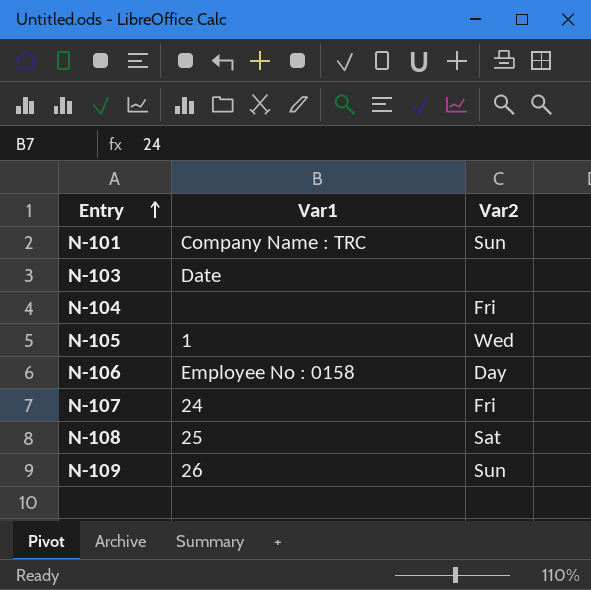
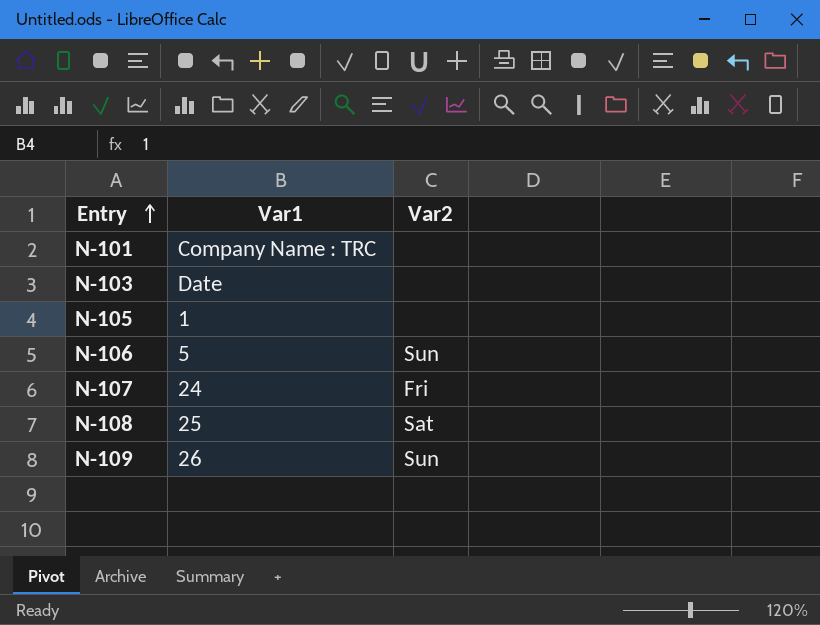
row N-104: none | Fri -> none
N-101 | Var2: Sun -> none
N-105 | Var2: Wed -> none
N-106 | Var1: Employee No : 0158 -> 5
N-106 | Var2: Day -> Sun

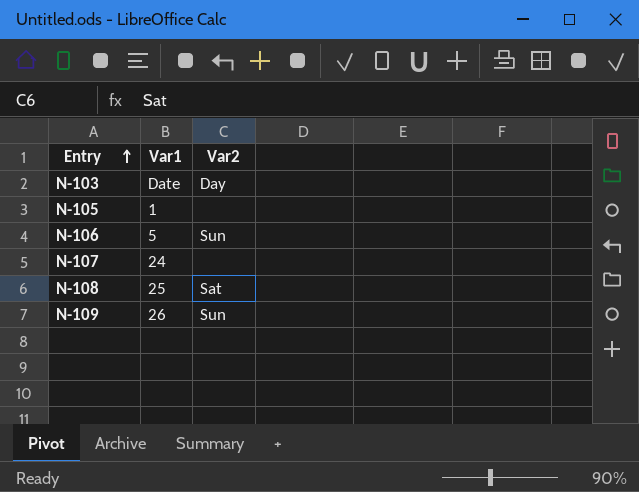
row N-101: Company Name : TRC | none -> none
N-103 | Var2: none -> Day
N-107 | Var2: Fri -> none

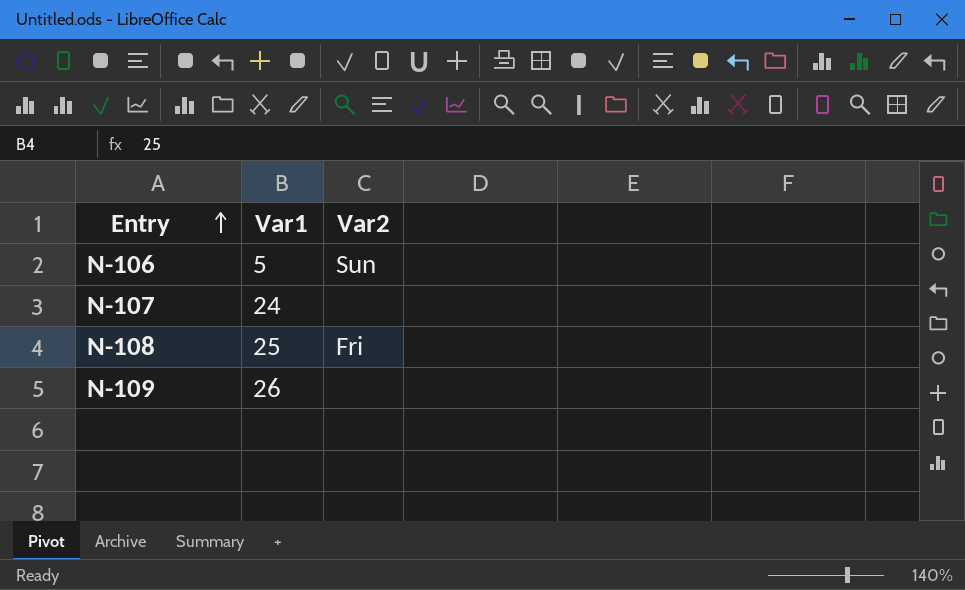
row N-103: Date | Day -> none
row N-105: 1 | none -> none
N-108 | Var2: Sat -> Fri
N-109 | Var2: Sun -> none

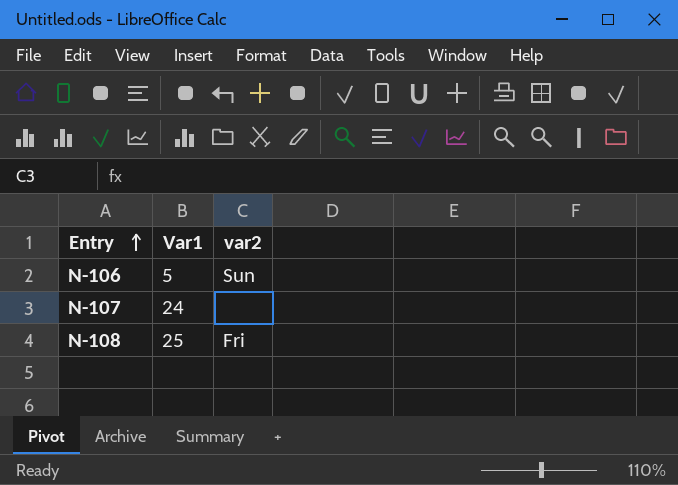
column name: Var2 -> var2
row N-109: 26 | none -> none

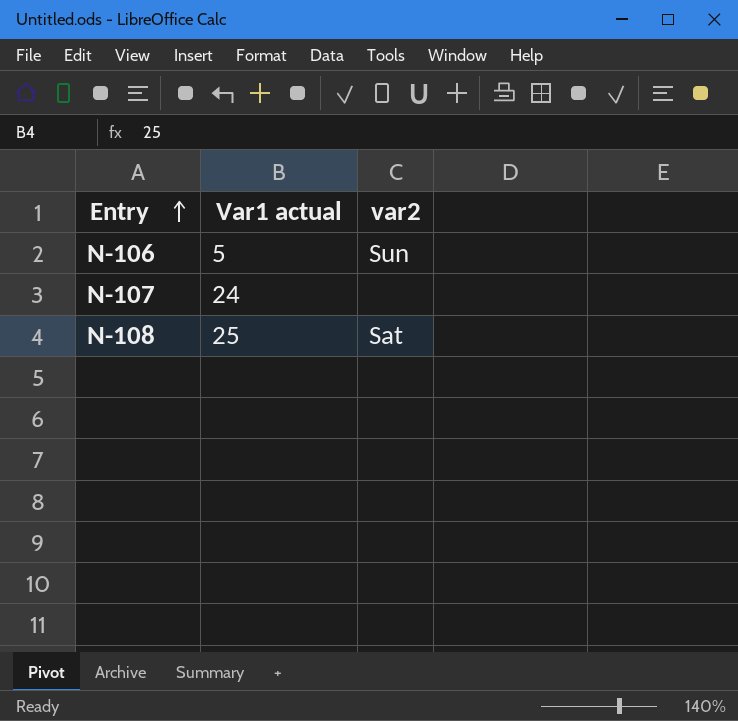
column name: Var1 -> Var1 actual
N-108 | var2: Fri -> Sat

